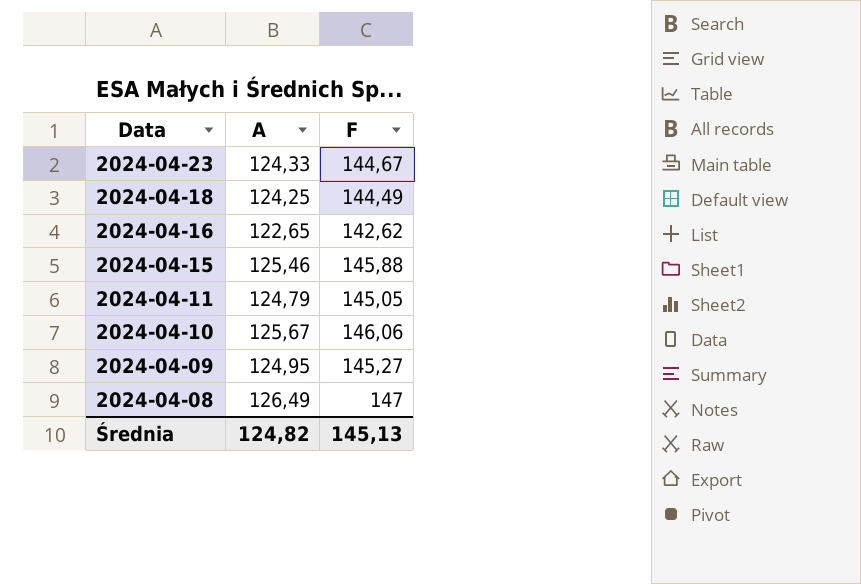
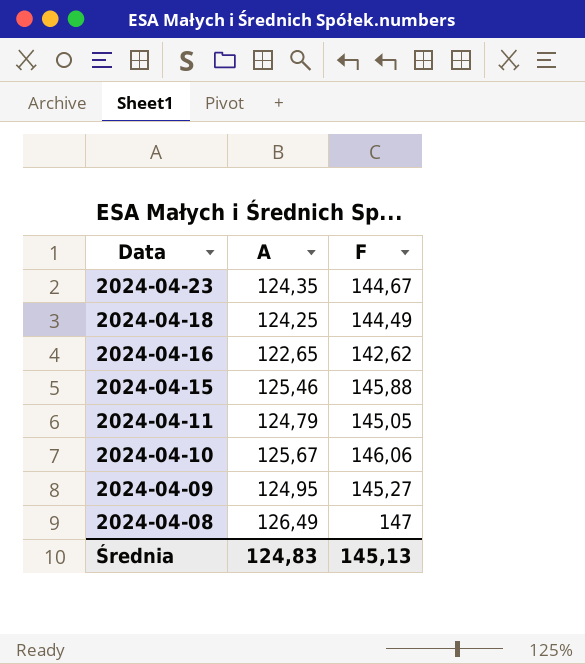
2024-04-23 | A: 124,33 -> 124,35
Średnia | A: 124,82 -> 124,83

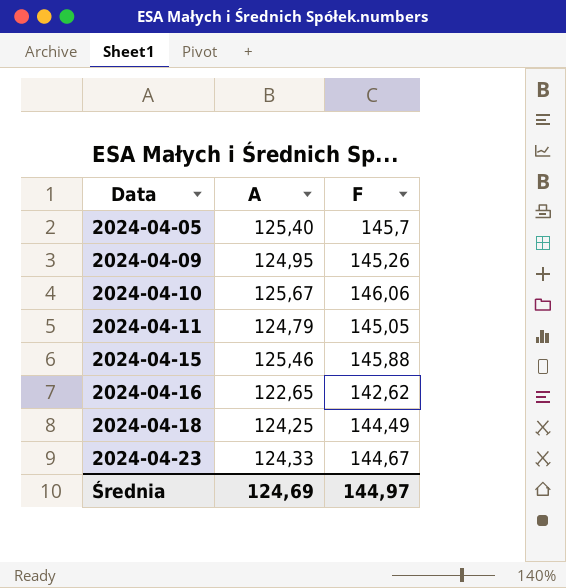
row order: Data descending -> Data ascending
row 2024-04-08: 126,49 | 147 -> none
row 2024-04-05: none -> 125,40 | 145,7
2024-04-09 | F: 145,27 -> 145,26
2024-04-23 | A: 124,35 -> 124,33
Średnia | A: 124,83 -> 124,69
Średnia | F: 145,13 -> 144,97

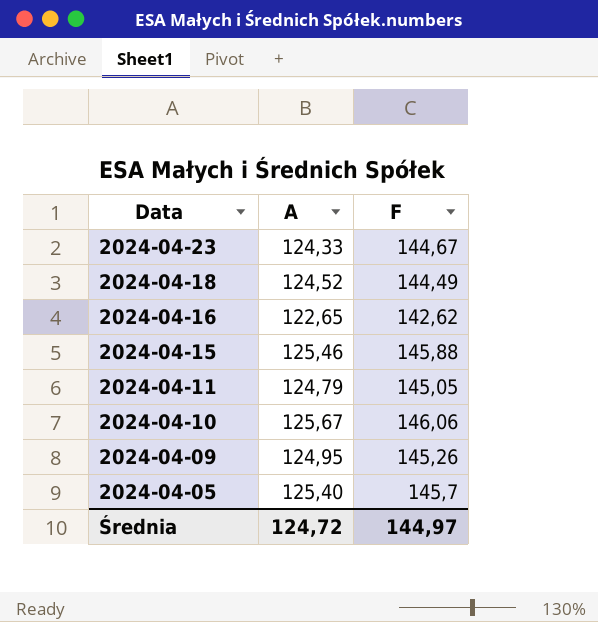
row order: Data ascending -> Data descending
2024-04-18 | A: 124,25 -> 124,52
Średnia | A: 124,69 -> 124,72

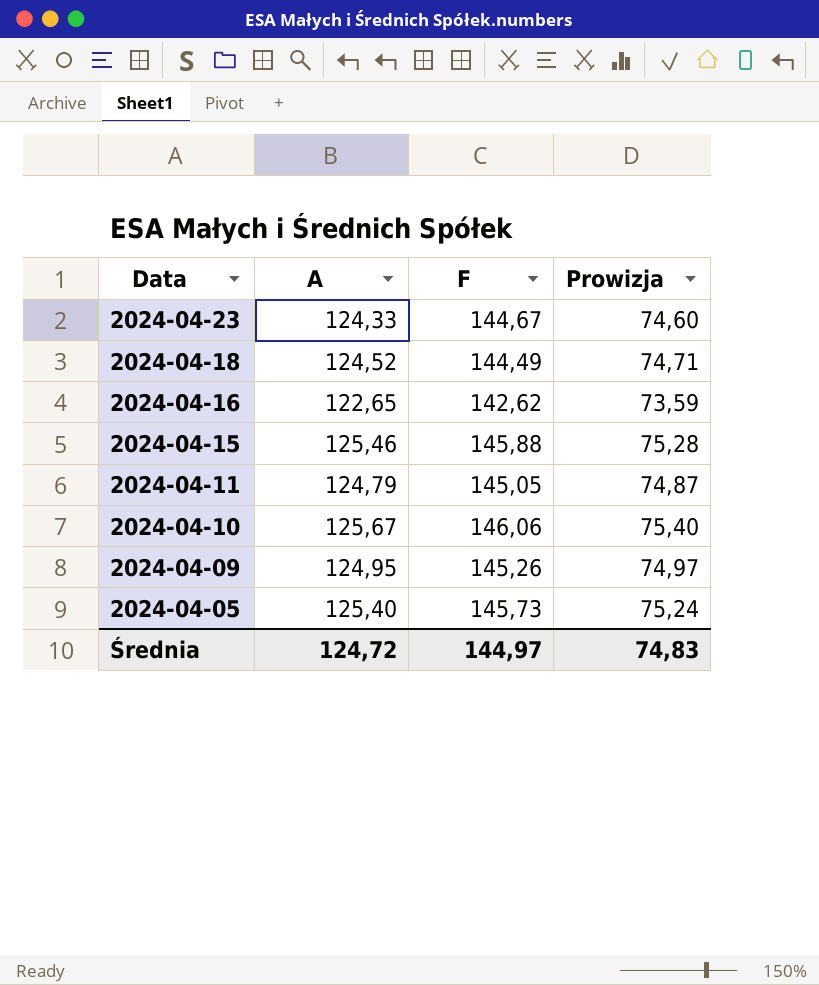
column Prowizja | formula: none -> [A] * 0,6
2024-04-05 | F: 145,7 -> 145,73

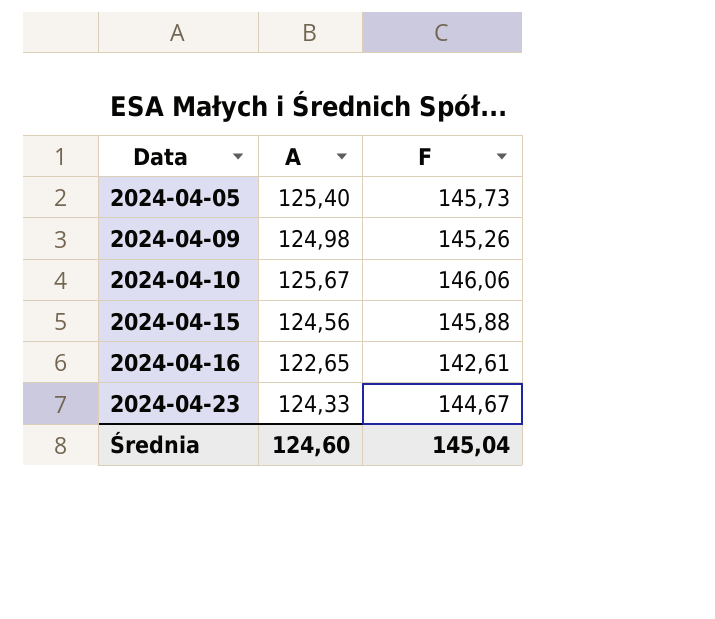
row order: Data descending -> Data ascending
column Prowizja | formula: [A] * 0,6 -> none
row 2024-04-18: 124,52 | 144,49 | 74,71 -> none
row 2024-04-11: 124,79 | 145,05 | 74,87 -> none
2024-04-09 | A: 124,95 -> 124,98
2024-04-15 | A: 125,46 -> 124,56
2024-04-16 | F: 142,62 -> 142,61
Średnia | A: 124,72 -> 124,60
Średnia | F: 144,97 -> 145,04

